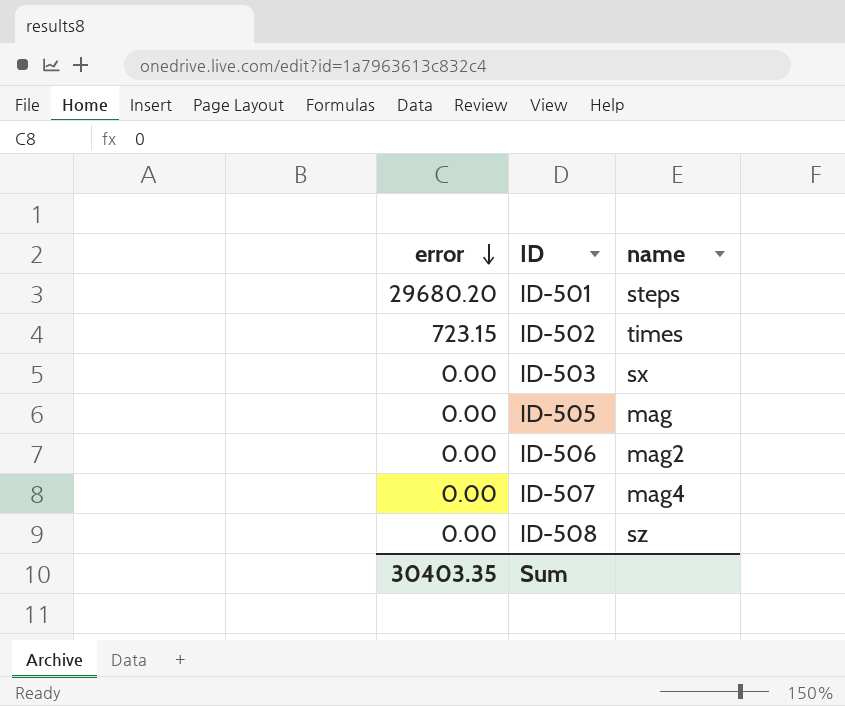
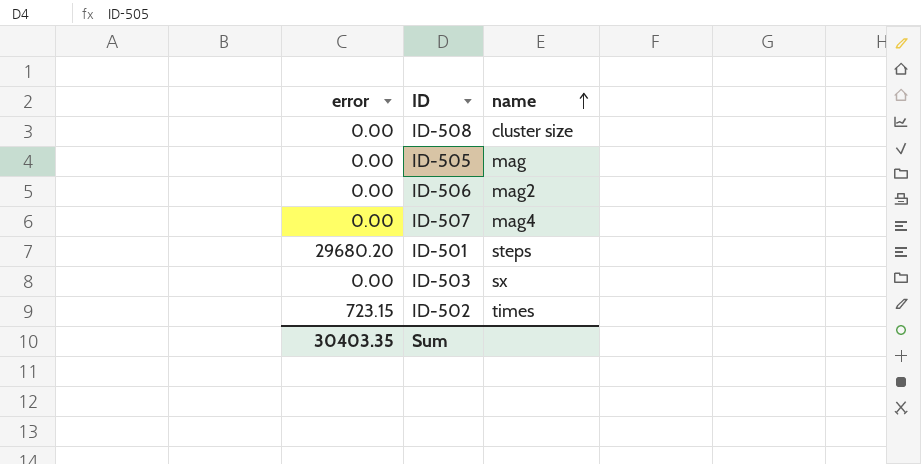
row order: error descending -> name ascending
ID-508 | name: sz -> cluster size

